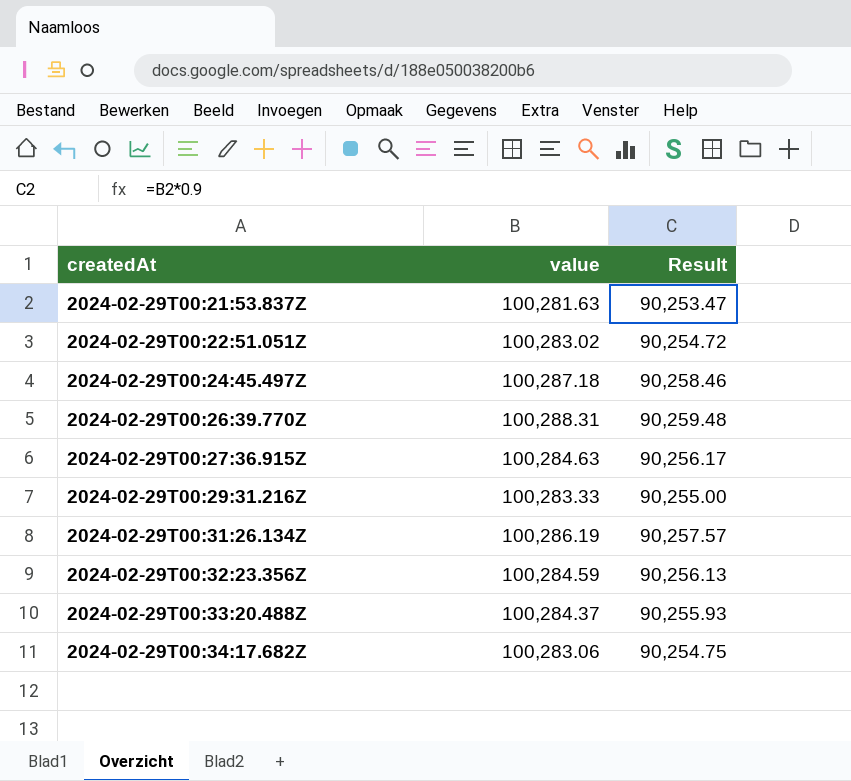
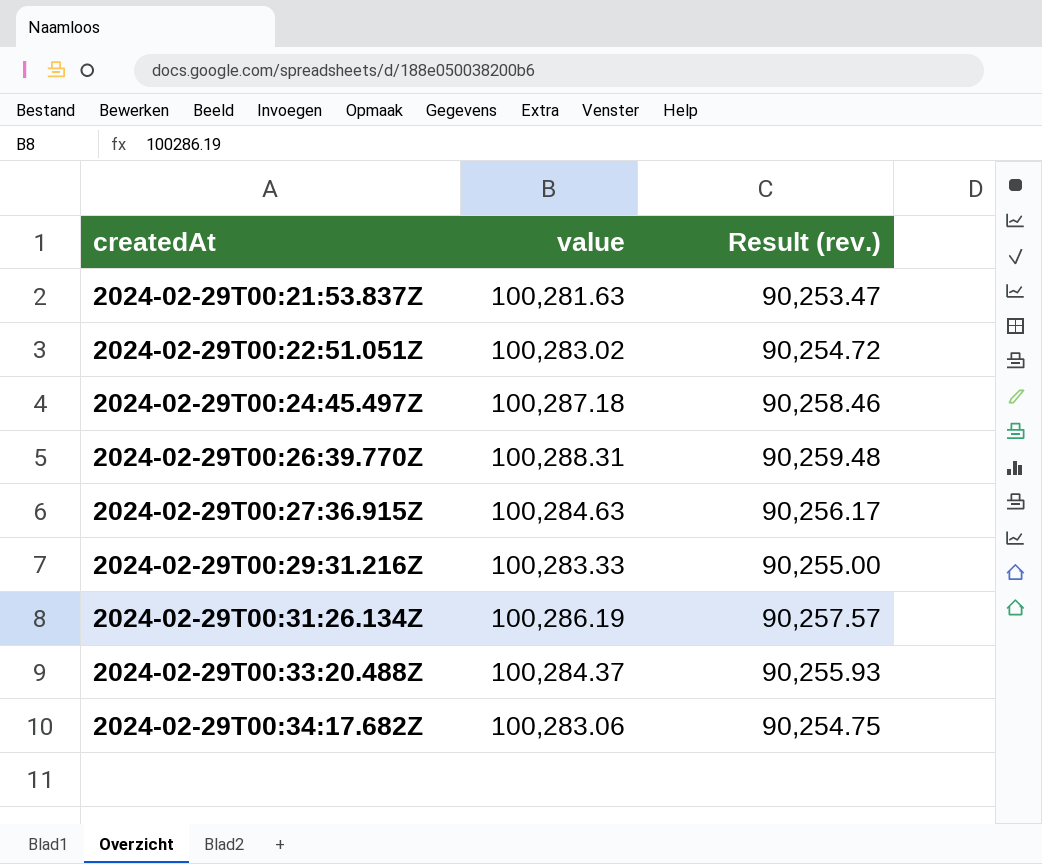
column name: Result -> Result (rev.)
row 2024-02-29T00:32:23.356Z: 100,284.59 | 90,256.13 -> none

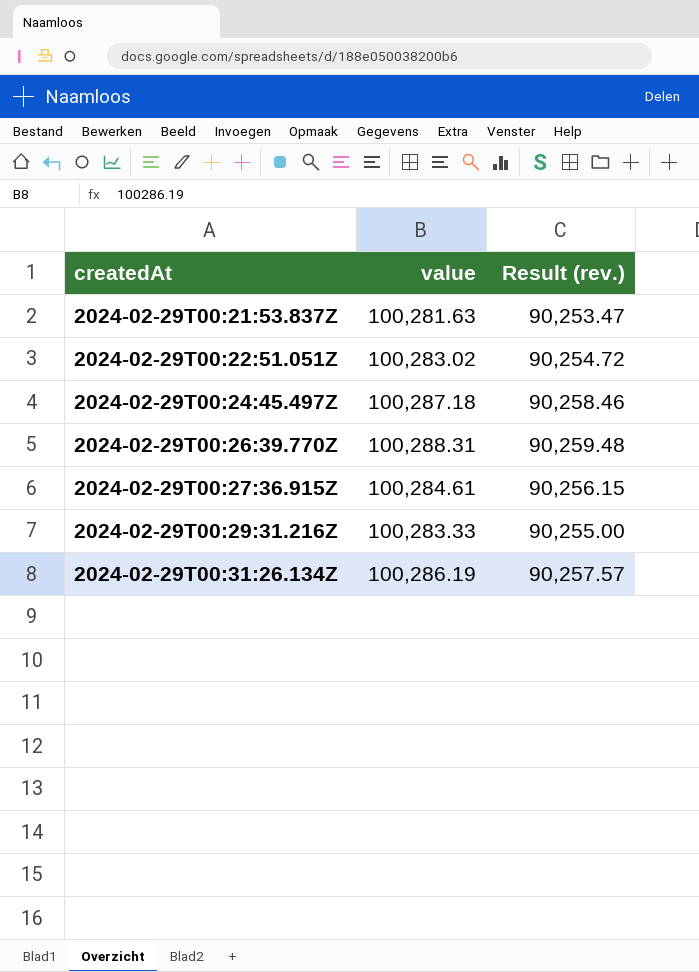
row 2024-02-29T00:33:20.488Z: 100,284.37 | 90,255.93 -> none
row 2024-02-29T00:34:17.682Z: 100,283.06 | 90,254.75 -> none
2024-02-29T00:27:36.915Z | value: 100,284.63 -> 100,284.61
2024-02-29T00:27:36.915Z | Result (rev.): 90,256.17 -> 90,256.15

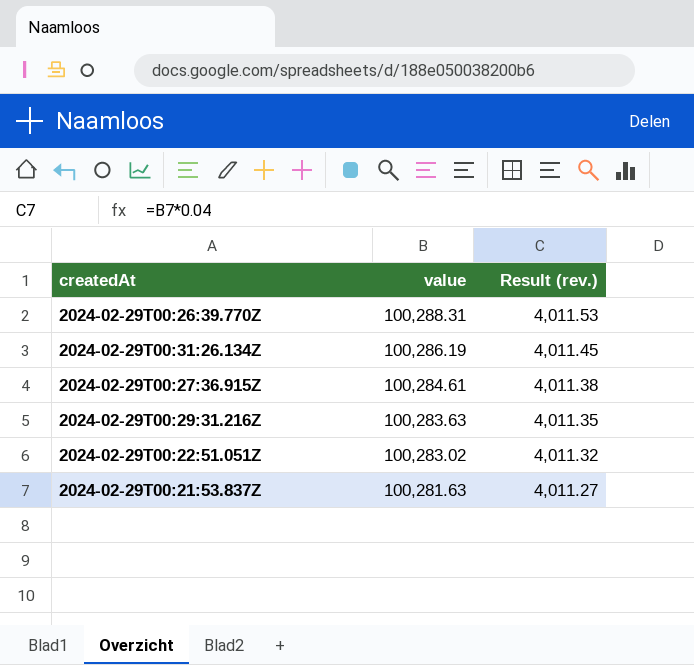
row order: createdAt ascending -> value descending
column Result (rev.) | formula: [value] * 0.9 -> [value] * 0.04
row 2024-02-29T00:24:45.497Z: 100,287.18 | 90,258.46 -> none
2024-02-29T00:29:31.216Z | value: 100,283.33 -> 100,283.63

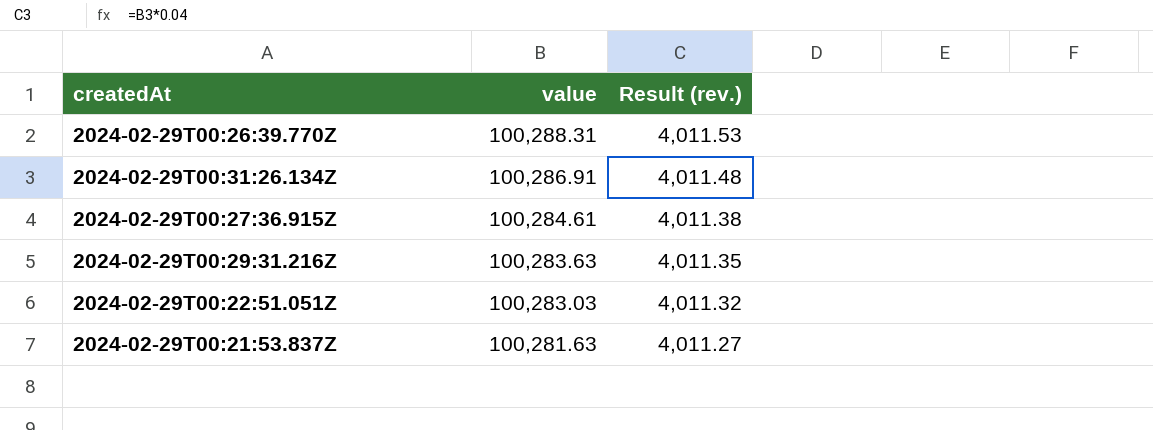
2024-02-29T00:31:26.134Z | value: 100,286.19 -> 100,286.91
2024-02-29T00:31:26.134Z | Result (rev.): 4,011.45 -> 4,011.48
2024-02-29T00:22:51.051Z | value: 100,283.02 -> 100,283.03

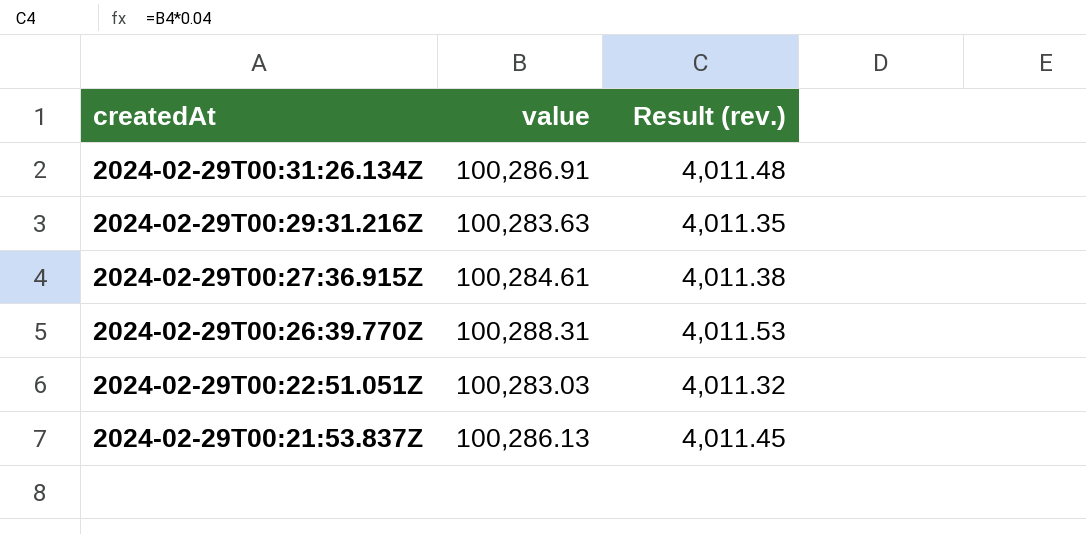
row order: value descending -> createdAt descending
2024-02-29T00:21:53.837Z | value: 100,281.63 -> 100,286.13
2024-02-29T00:21:53.837Z | Result (rev.): 4,011.27 -> 4,011.45

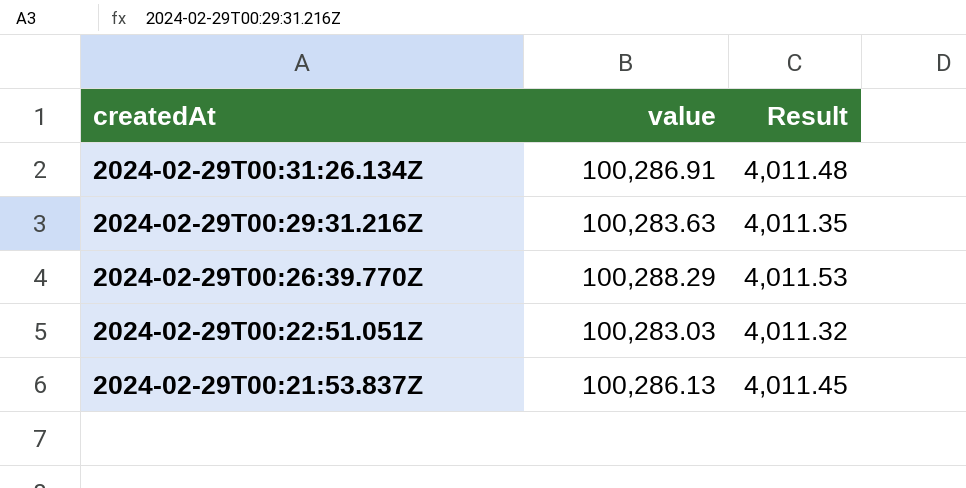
column name: Result (rev.) -> Result
row 2024-02-29T00:27:36.915Z: 100,284.61 | 4,011.38 -> none
2024-02-29T00:26:39.770Z | value: 100,288.31 -> 100,288.29

